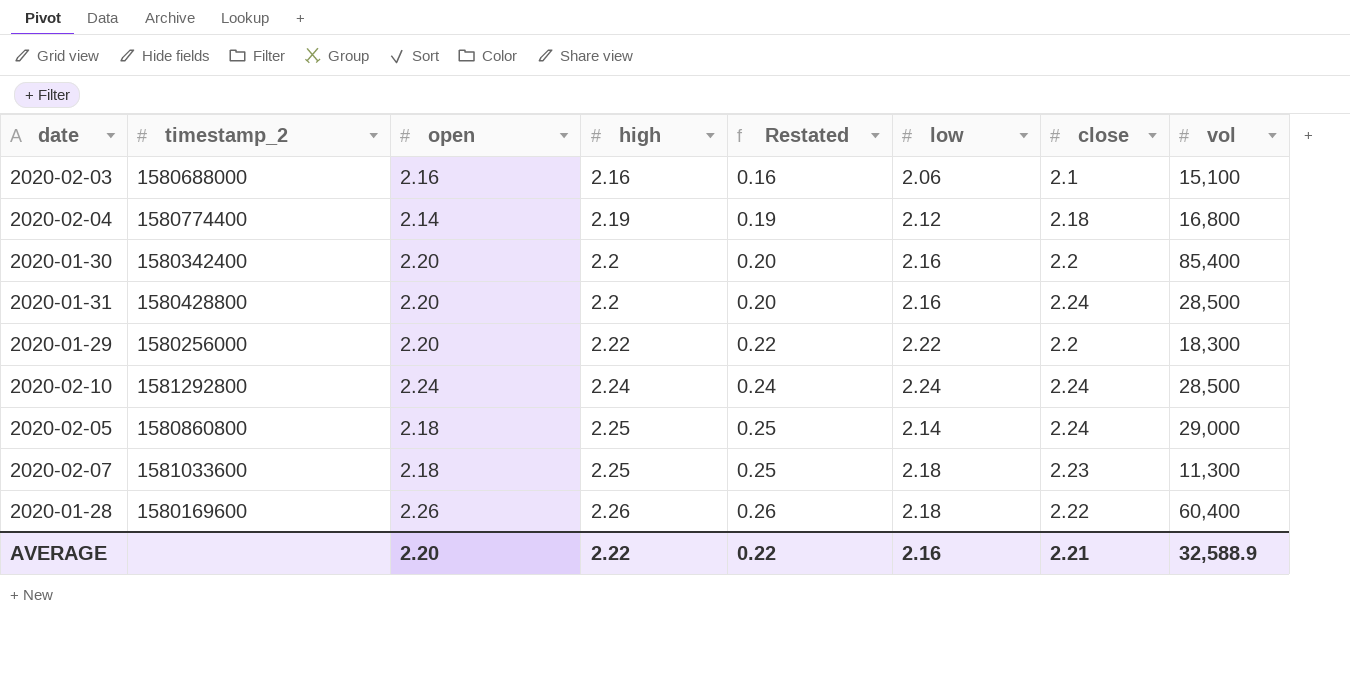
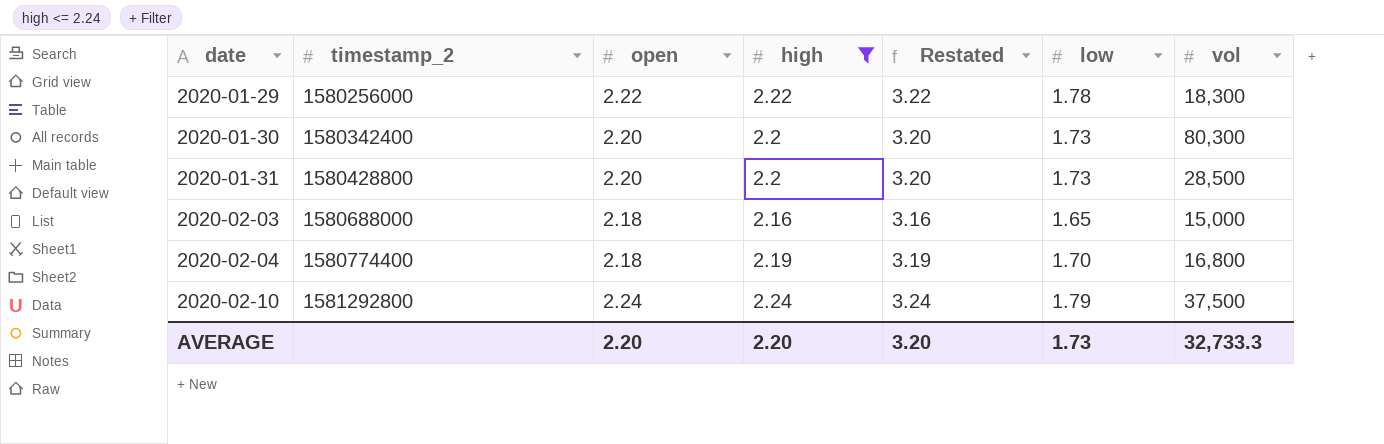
filter: none -> high <= 2.24
row order: high ascending -> date ascending
column close | position: 7 -> none
column Restated | formula: [high] - 2 -> [high] + 1
2020-01-29 | open: 2.20 -> 2.22
2020-01-29 | low: 2.22 -> 1.78
2020-01-30 | low: 2.16 -> 1.73
2020-01-30 | vol: 85,400 -> 80,300
2020-01-31 | low: 2.16 -> 1.73
2020-02-03 | open: 2.16 -> 2.18
2020-02-03 | low: 2.06 -> 1.65
2020-02-03 | vol: 15,100 -> 15,000
2020-02-04 | open: 2.14 -> 2.18
2020-02-04 | low: 2.12 -> 1.70
2020-02-10 | low: 2.24 -> 1.79
2020-02-10 | vol: 28,500 -> 37,500
AVERAGE | high: 2.22 -> 2.20
AVERAGE | Restated: 0.22 -> 3.20
AVERAGE | low: 2.16 -> 1.73
AVERAGE | vol: 32,588.9 -> 32,733.3

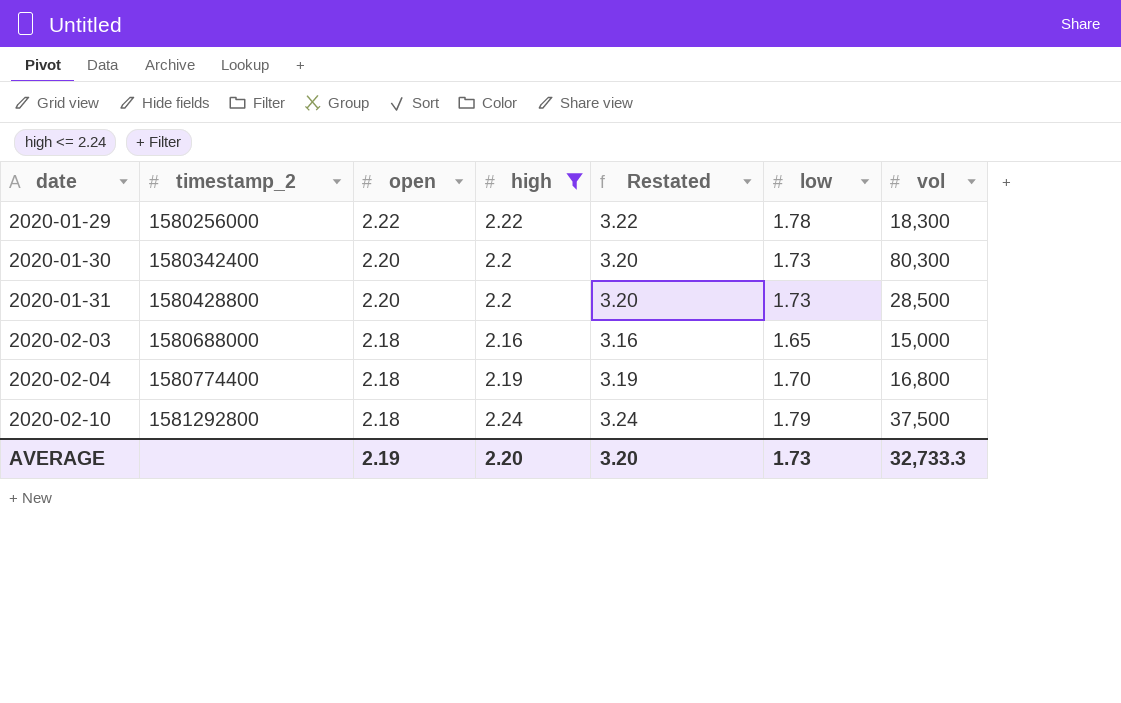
2020-02-10 | open: 2.24 -> 2.18
AVERAGE | open: 2.20 -> 2.19

